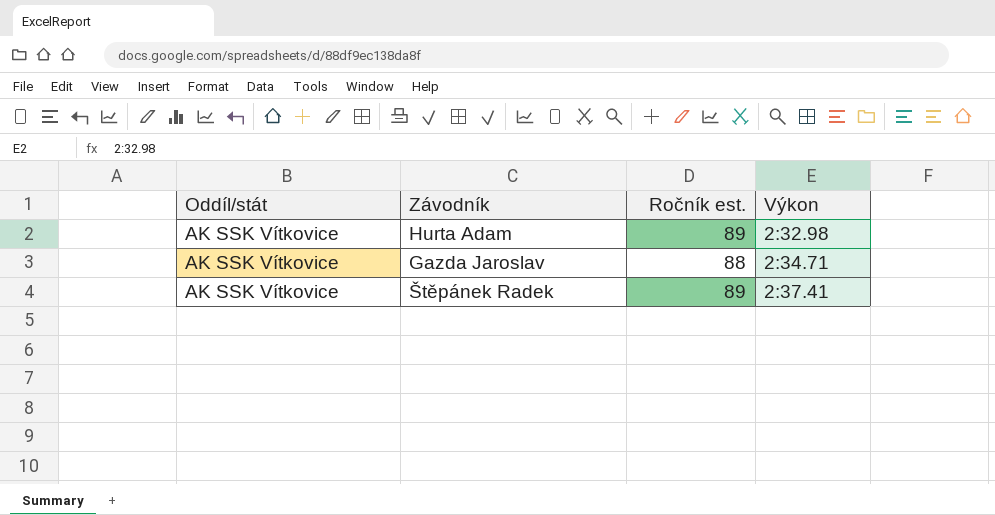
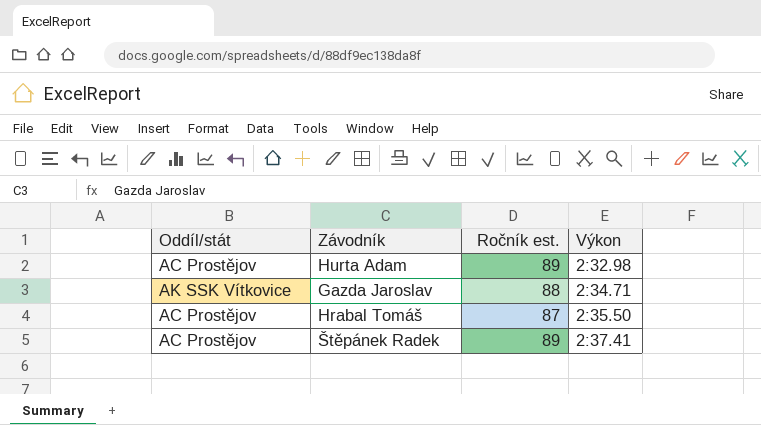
Hurta Adam | Oddíl/stát: AK SSK Vítkovice -> AC Prostějov
row Hrabal Tomáš: none -> AC Prostějov | 87 | 2:35.50
Štěpánek Radek | Oddíl/stát: AK SSK Vítkovice -> AC Prostějov

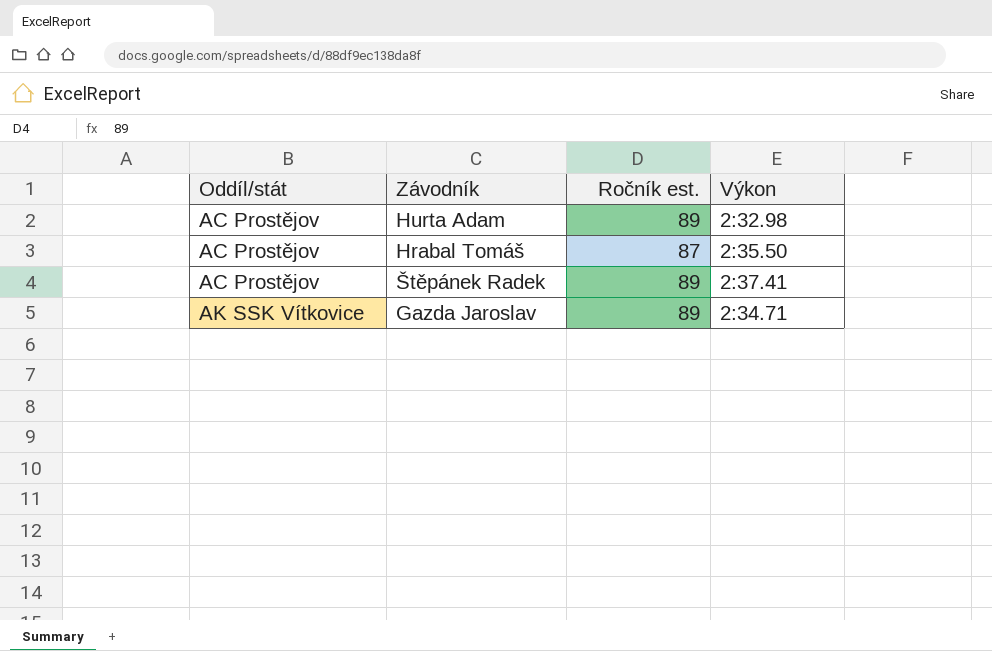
row order: Výkon ascending -> Oddíl/stát ascending
Gazda Jaroslav | Ročník est.: 88 -> 89

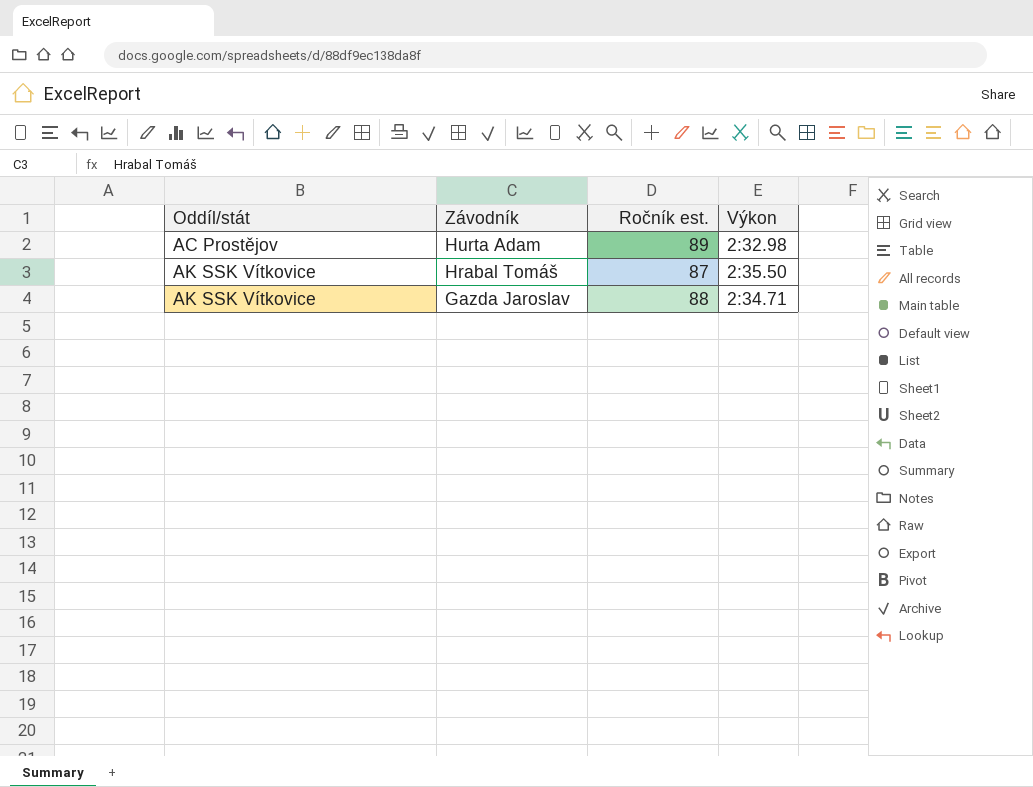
row Štěpánek Radek: AC Prostějov | 89 | 2:37.41 -> none
Hrabal Tomáš | Oddíl/stát: AC Prostějov -> AK SSK Vítkovice
Gazda Jaroslav | Ročník est.: 89 -> 88

